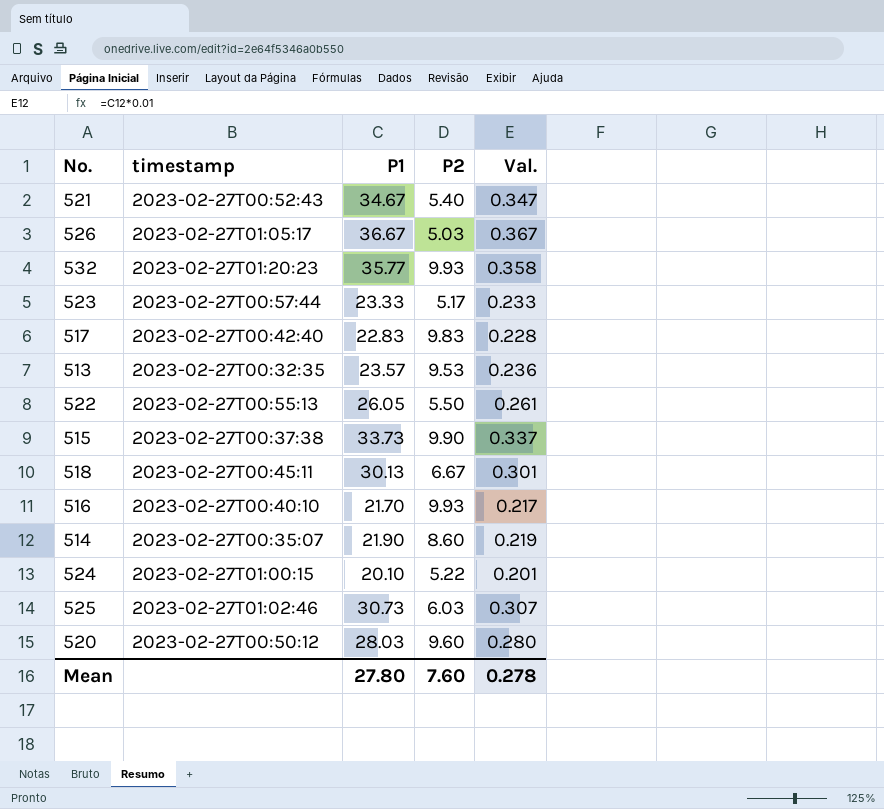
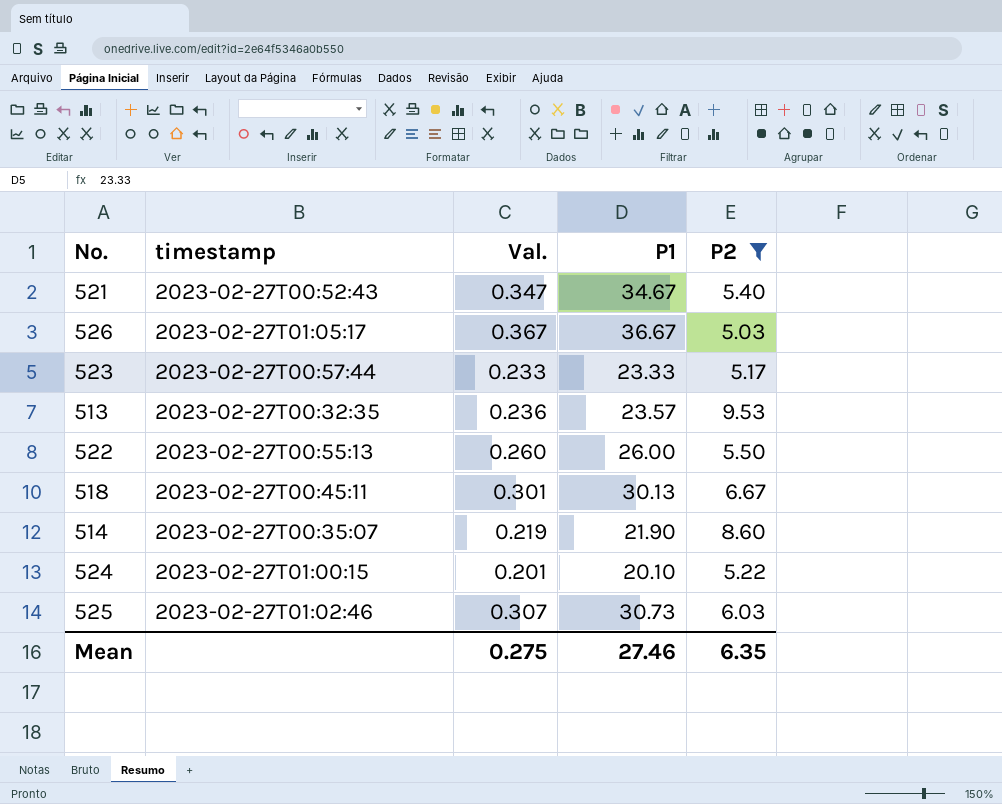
filter: none -> P2 <= 9.53
column Val. | position: 5 -> 3
522 | Val.: 0.261 -> 0.260
522 | P1: 26.05 -> 26.00
Mean | Val.: 0.278 -> 0.275
Mean | P1: 27.80 -> 27.46
Mean | P2: 7.60 -> 6.35

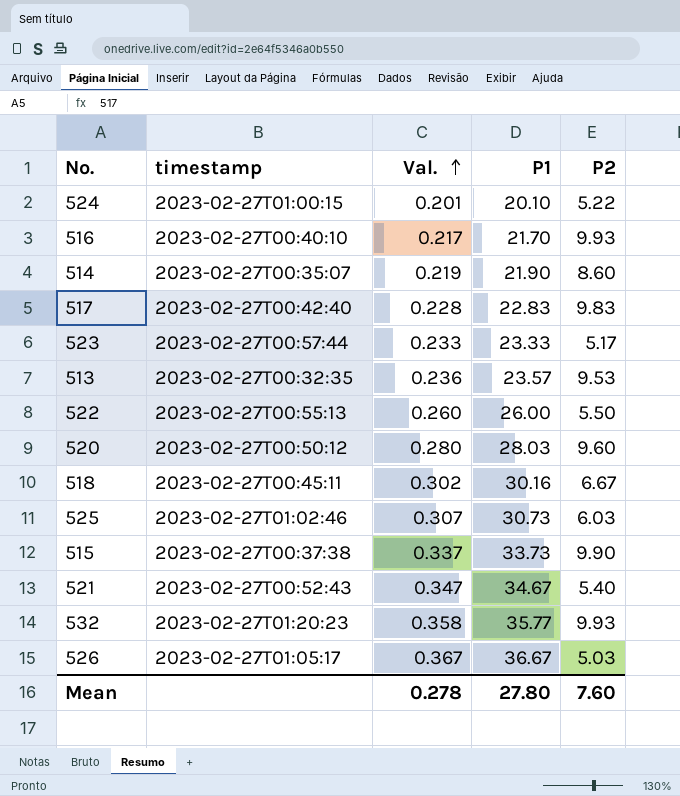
filter: P2 <= 9.53 -> none
row order: none -> Val. ascending
518 | Val.: 0.301 -> 0.302
518 | P1: 30.13 -> 30.16
Mean | Val.: 0.275 -> 0.278
Mean | P1: 27.46 -> 27.80
Mean | P2: 6.35 -> 7.60

